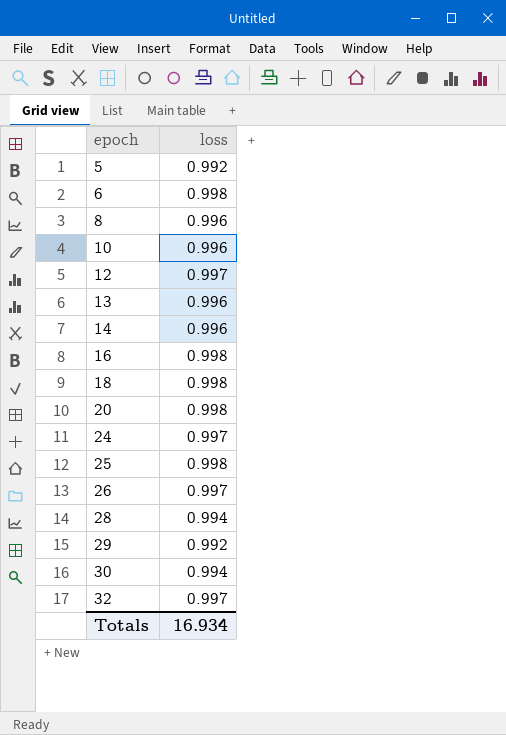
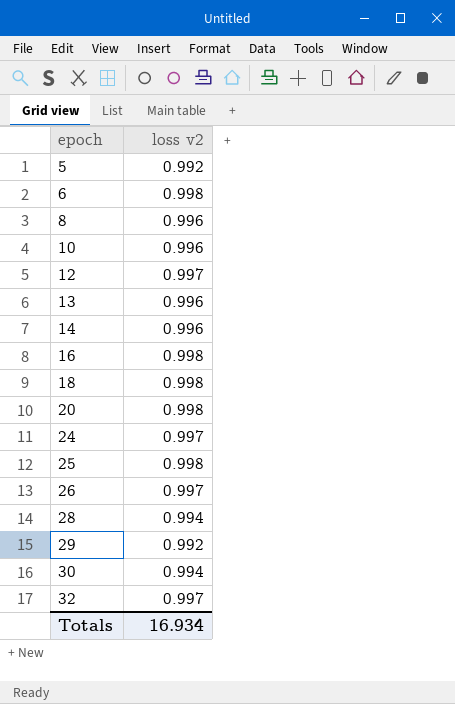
column name: loss -> loss v2

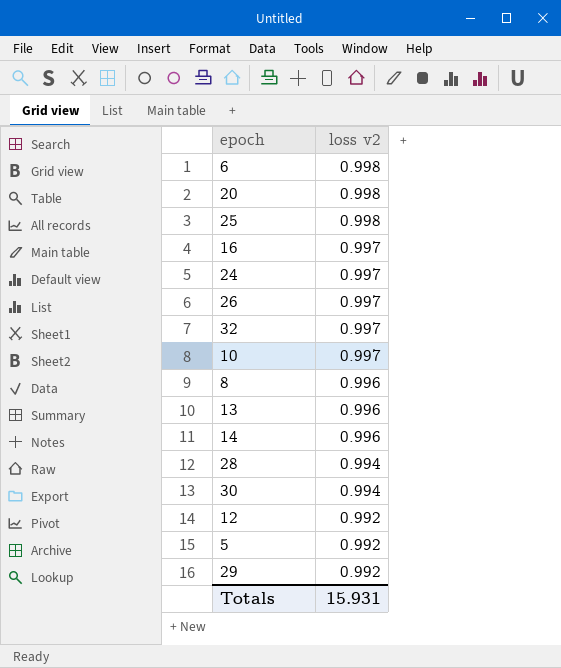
row order: epoch ascending -> loss v2 descending
row 18: 0.998 -> none
16 | loss v2: 0.998 -> 0.997
10 | loss v2: 0.996 -> 0.997
12 | loss v2: 0.997 -> 0.992
Totals | loss v2: 16.934 -> 15.931

